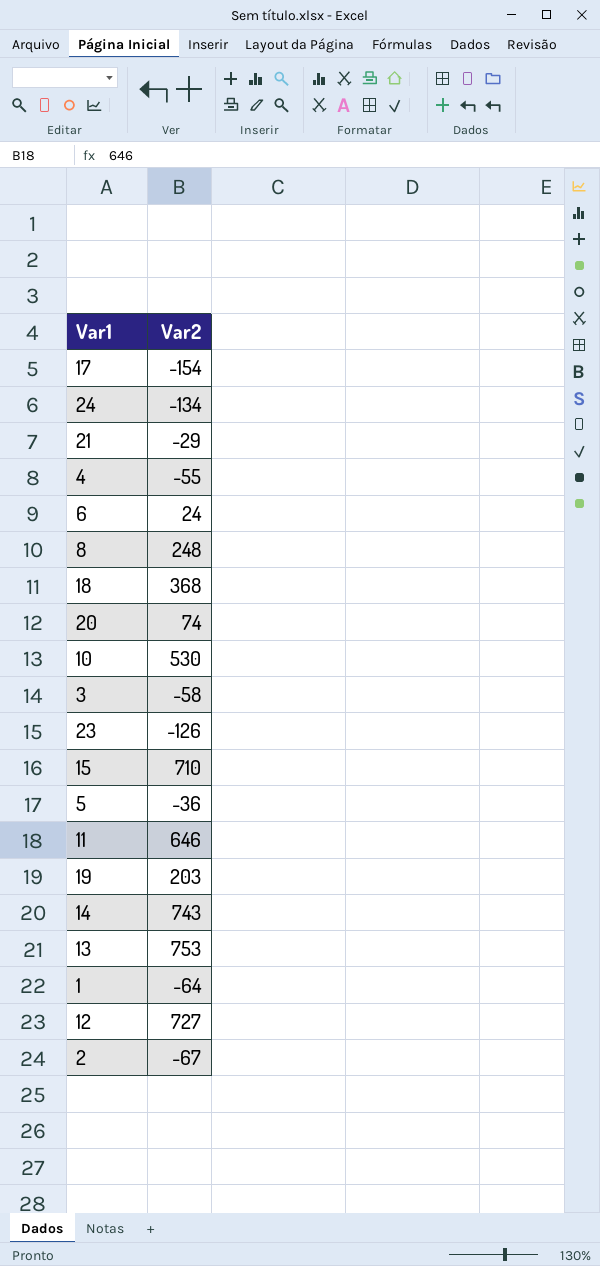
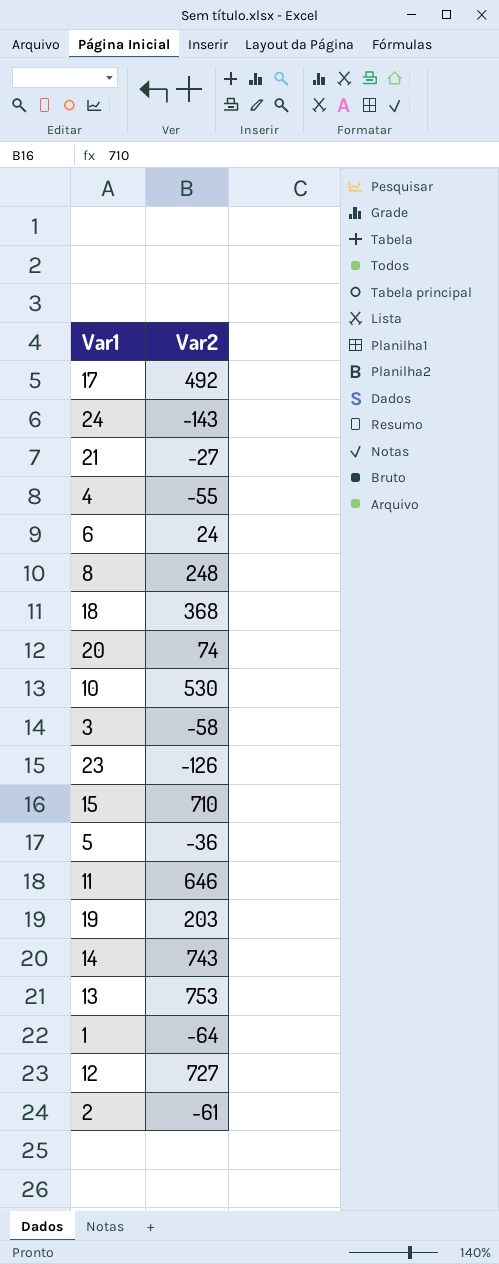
17 | Var2: -154 -> 492
24 | Var2: -134 -> -143
21 | Var2: -29 -> -27
2 | Var2: -67 -> -61

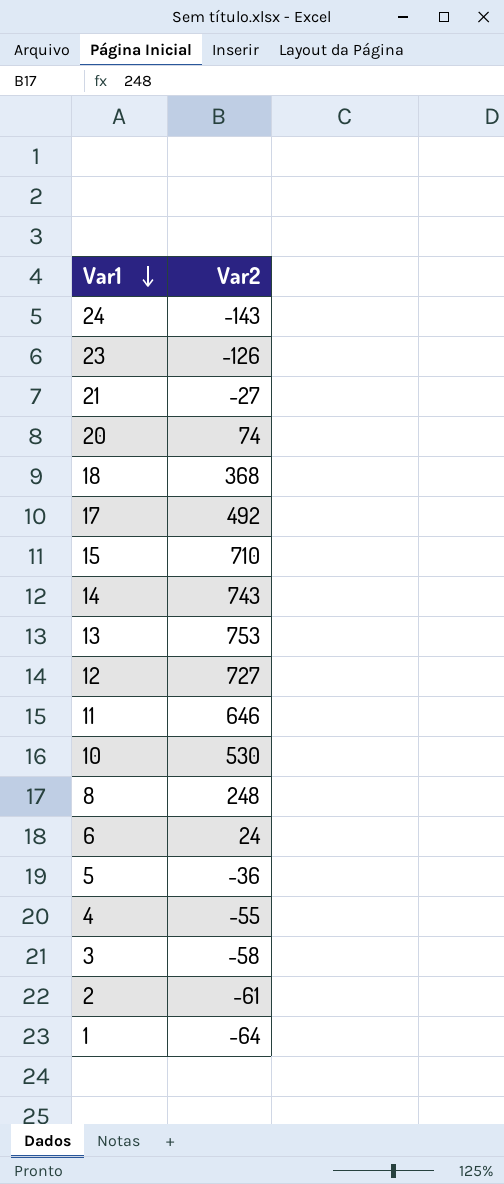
row order: none -> Var1 descending
row 19: 203 -> none

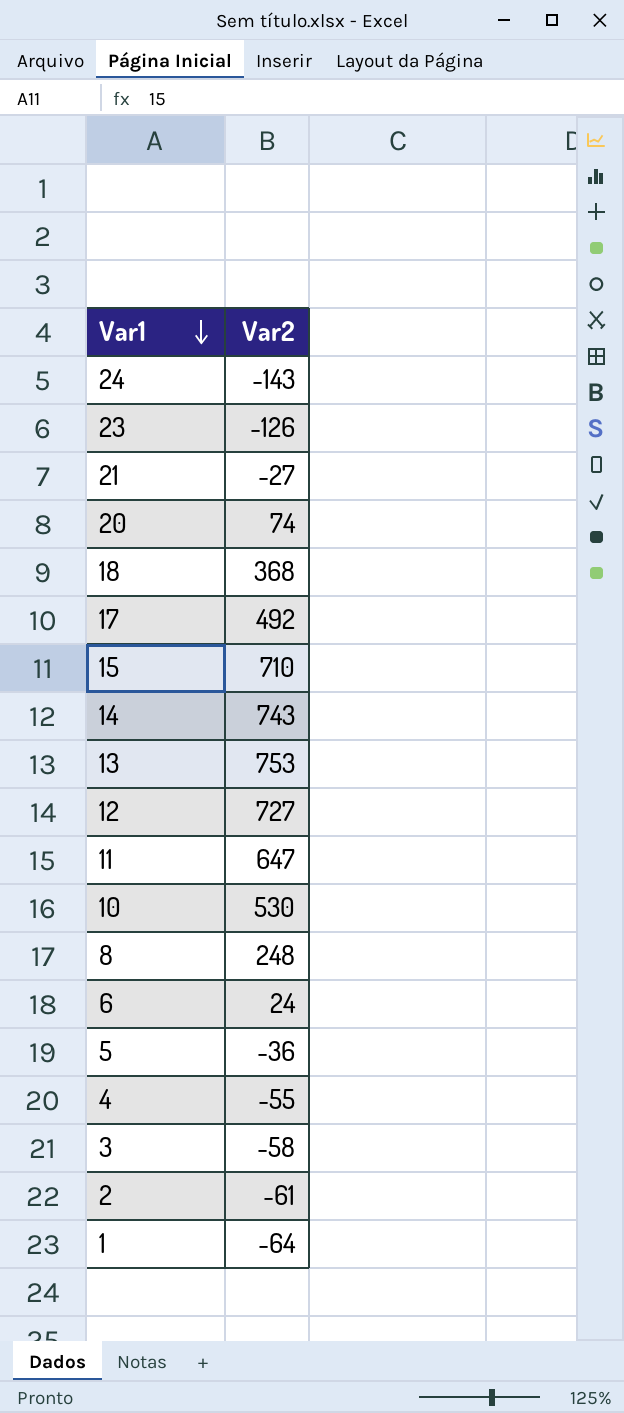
11 | Var2: 646 -> 647

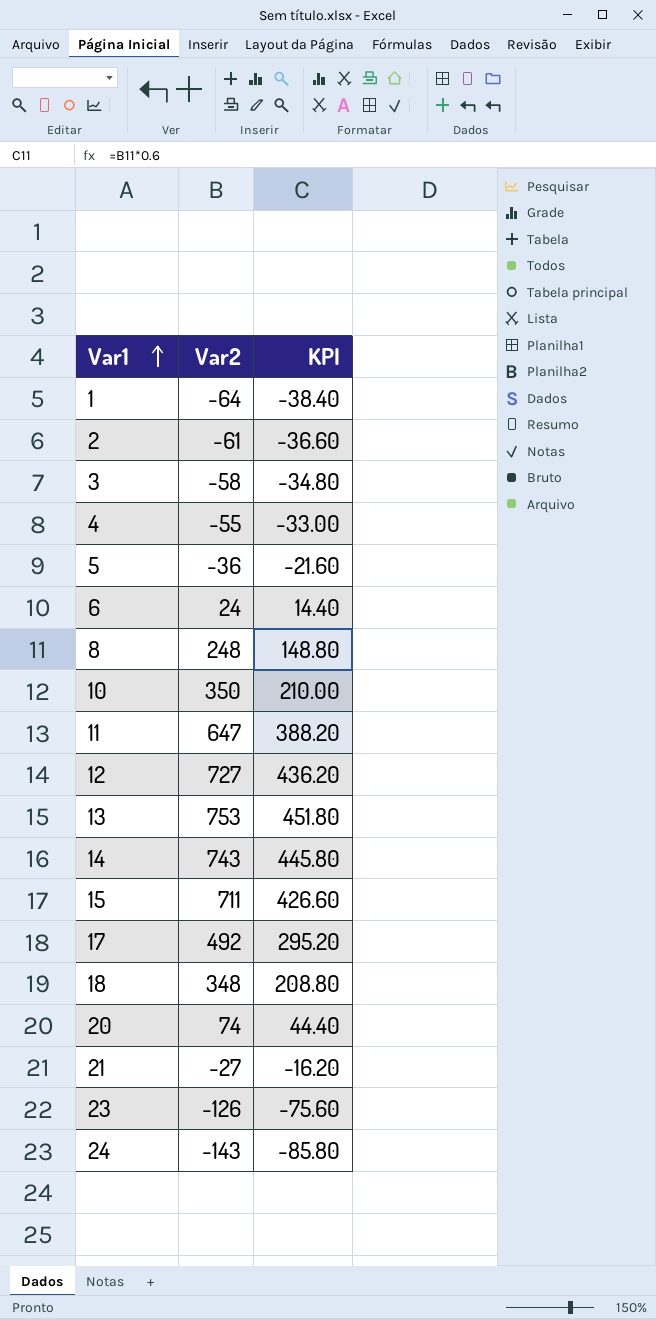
row order: Var1 descending -> Var1 ascending
column KPI | formula: none -> [Var2] * 0.6
10 | Var2: 530 -> 350
15 | Var2: 710 -> 711
18 | Var2: 368 -> 348

